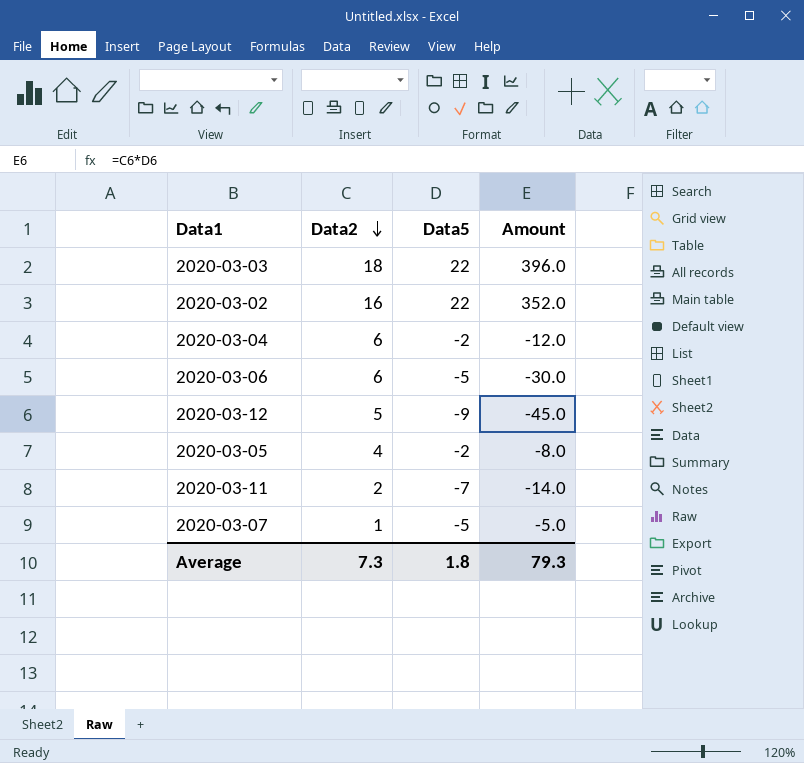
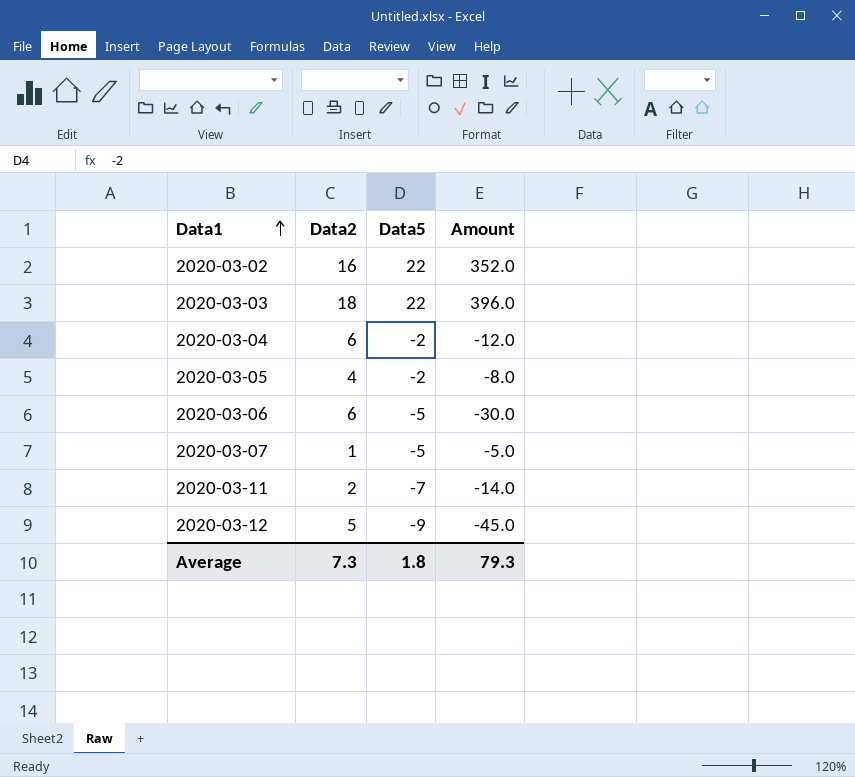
row order: Data2 descending -> Data1 ascending

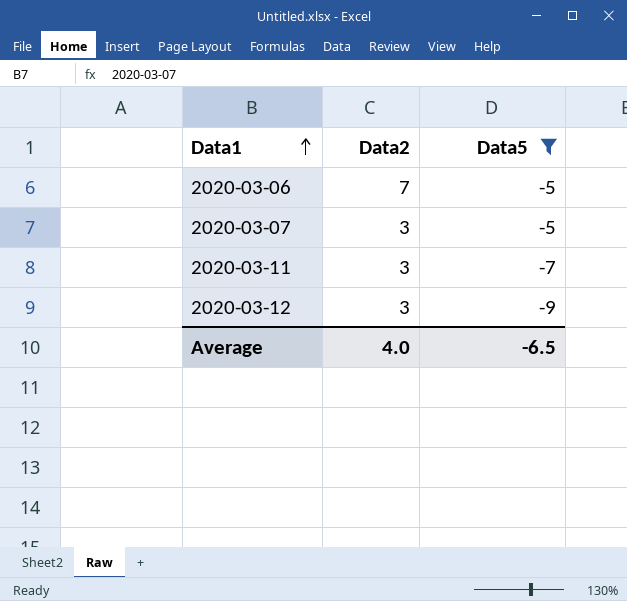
filter: none -> Data5 <= -5
column Amount | formula: [Data2] * [Data5] -> none
2020-03-06 | Data2: 6 -> 7
2020-03-07 | Data2: 1 -> 3
2020-03-11 | Data2: 2 -> 3
2020-03-12 | Data2: 5 -> 3
Average | Data2: 7.3 -> 4.0
Average | Data5: 1.8 -> -6.5

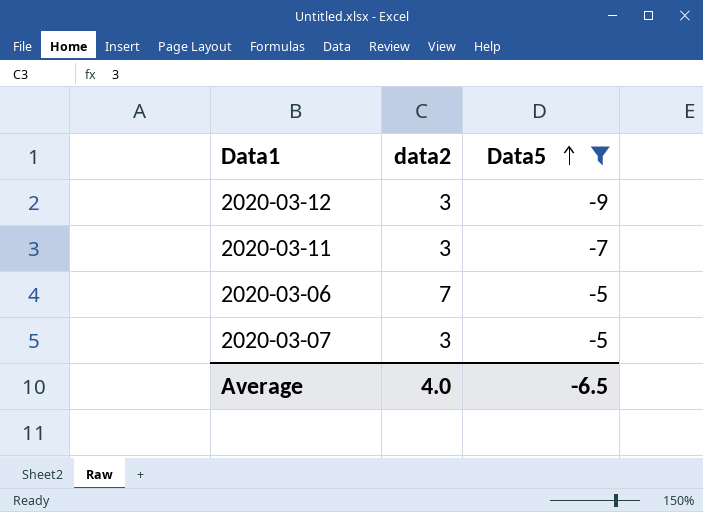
row order: Data1 ascending -> Data5 ascending
column name: Data2 -> data2

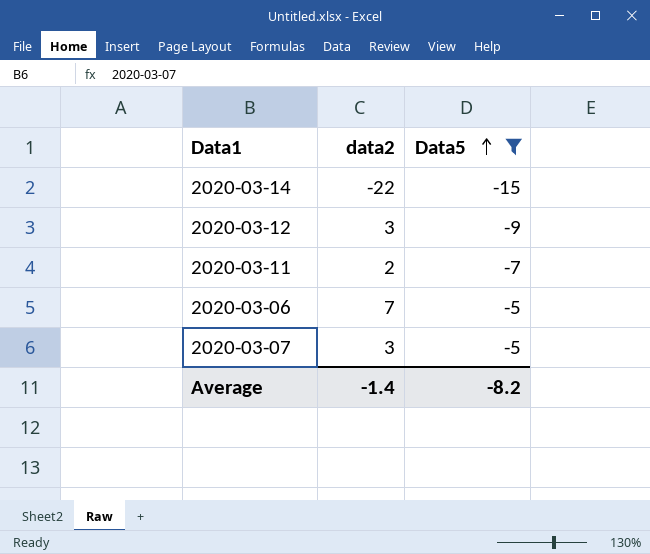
row 2020-03-14: none -> -22 | -15
2020-03-11 | data2: 3 -> 2
Average | data2: 4.0 -> -1.4
Average | Data5: -6.5 -> -8.2

